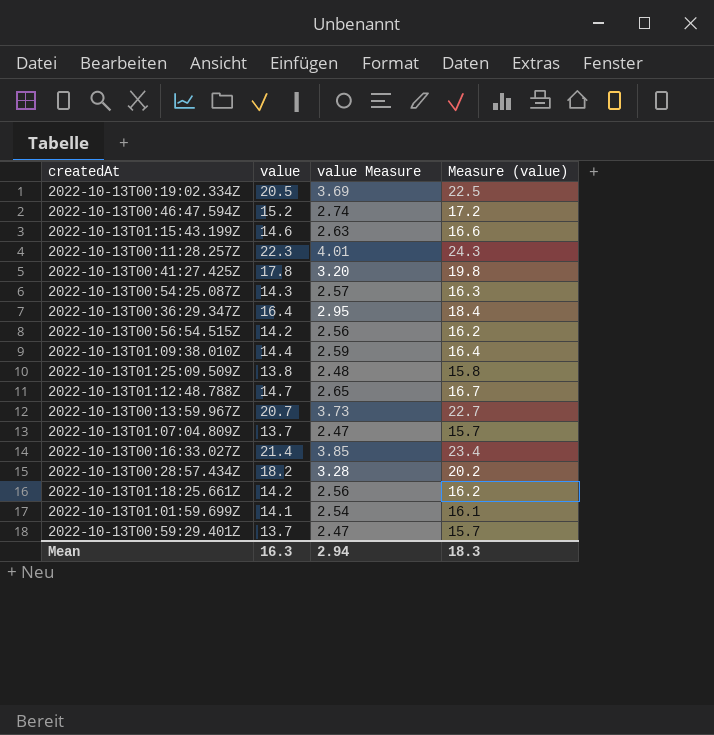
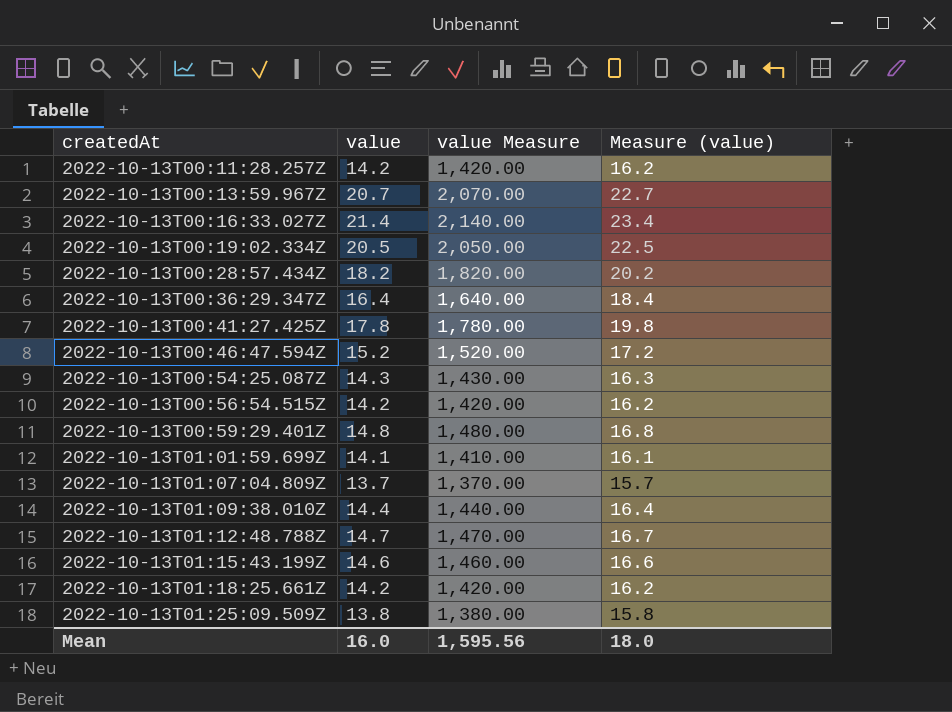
row order: none -> createdAt ascending
column value Measure | formula: [value] * 0.18 -> [value] * 100
2022-10-13T00:11:28.257Z | value: 22.3 -> 14.2
2022-10-13T00:11:28.257Z | Measure (value): 24.3 -> 16.2
2022-10-13T00:59:29.401Z | value: 13.7 -> 14.8
2022-10-13T00:59:29.401Z | Measure (value): 15.7 -> 16.8
Mean | value: 16.3 -> 16.0
Mean | value Measure: 2.94 -> 1,595.56
Mean | Measure (value): 18.3 -> 18.0

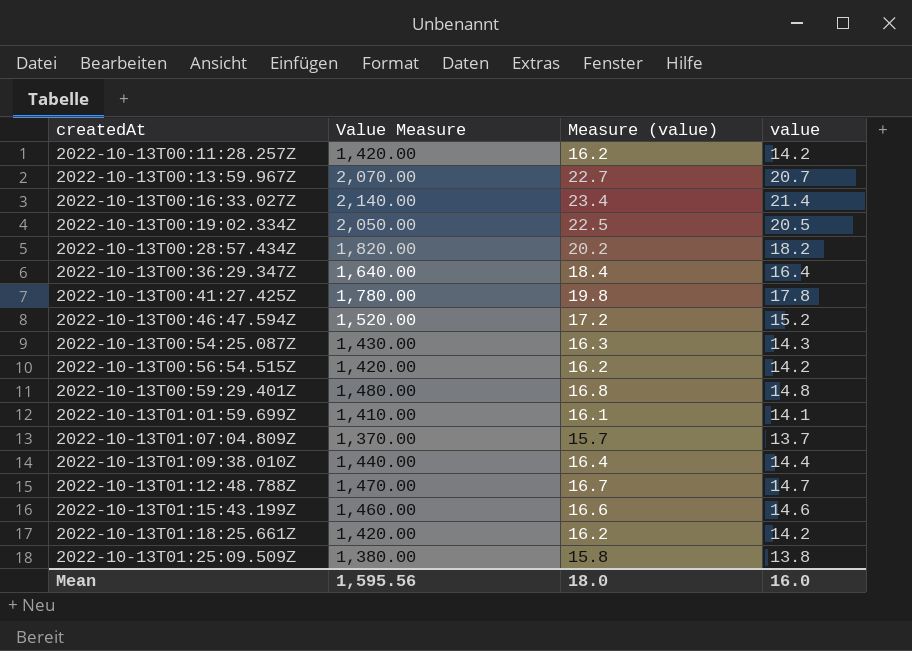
column name: value Measure -> Value Measure
column value | position: 2 -> 4

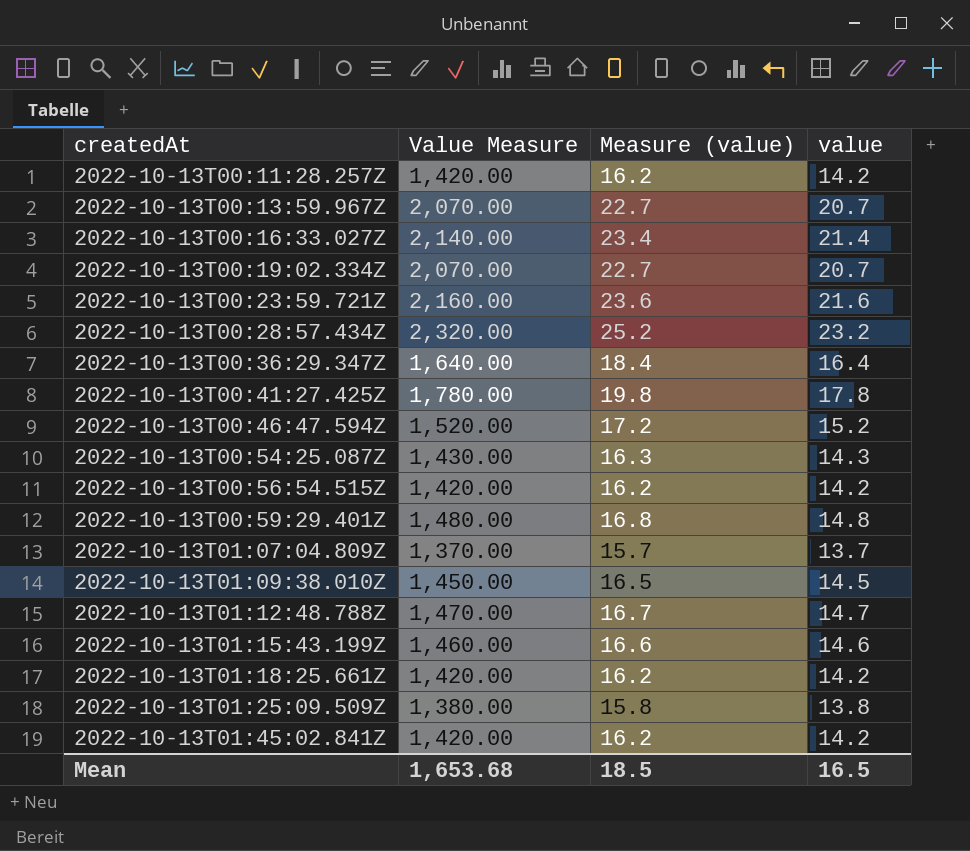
row 2022-10-13T01:01:59.699Z: 1,410.00 | 16.1 | 14.1 -> none
2022-10-13T00:19:02.334Z | Value Measure: 2,050.00 -> 2,070.00
2022-10-13T00:19:02.334Z | Measure (value): 22.5 -> 22.7
2022-10-13T00:19:02.334Z | value: 20.5 -> 20.7
row 2022-10-13T00:23:59.721Z: none -> 2,160.00 | 23.6 | 21.6
2022-10-13T00:28:57.434Z | Value Measure: 1,820.00 -> 2,320.00
2022-10-13T00:28:57.434Z | Measure (value): 20.2 -> 25.2
2022-10-13T00:28:57.434Z | value: 18.2 -> 23.2
2022-10-13T01:09:38.010Z | Value Measure: 1,440.00 -> 1,450.00
2022-10-13T01:09:38.010Z | Measure (value): 16.4 -> 16.5
2022-10-13T01:09:38.010Z | value: 14.4 -> 14.5
row 2022-10-13T01:45:02.841Z: none -> 1,420.00 | 16.2 | 14.2
Mean | Value Measure: 1,595.56 -> 1,653.68
Mean | Measure (value): 18.0 -> 18.5
Mean | value: 16.0 -> 16.5

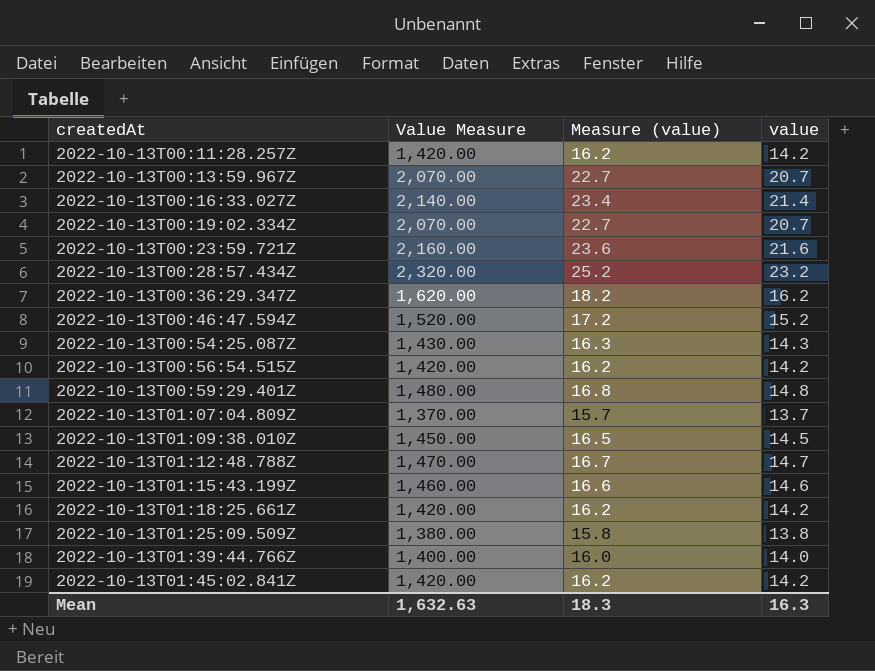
row 2022-10-13T00:41:27.425Z: 1,780.00 | 19.8 | 17.8 -> none
2022-10-13T00:36:29.347Z | Value Measure: 1,640.00 -> 1,620.00
2022-10-13T00:36:29.347Z | Measure (value): 18.4 -> 18.2
2022-10-13T00:36:29.347Z | value: 16.4 -> 16.2
row 2022-10-13T01:39:44.766Z: none -> 1,400.00 | 16.0 | 14.0
Mean | Value Measure: 1,653.68 -> 1,632.63
Mean | Measure (value): 18.5 -> 18.3
Mean | value: 16.5 -> 16.3

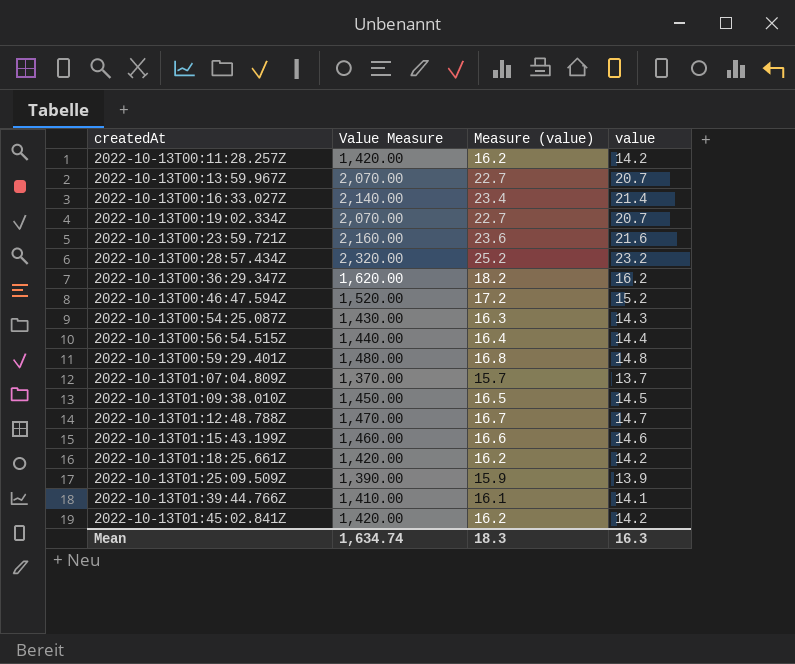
2022-10-13T00:56:54.515Z | Value Measure: 1,420.00 -> 1,440.00
2022-10-13T00:56:54.515Z | Measure (value): 16.2 -> 16.4
2022-10-13T00:56:54.515Z | value: 14.2 -> 14.4
2022-10-13T01:25:09.509Z | Value Measure: 1,380.00 -> 1,390.00
2022-10-13T01:25:09.509Z | Measure (value): 15.8 -> 15.9
2022-10-13T01:25:09.509Z | value: 13.8 -> 13.9
2022-10-13T01:39:44.766Z | Value Measure: 1,400.00 -> 1,410.00
2022-10-13T01:39:44.766Z | Measure (value): 16.0 -> 16.1
2022-10-13T01:39:44.766Z | value: 14.0 -> 14.1
Mean | Value Measure: 1,632.63 -> 1,634.74

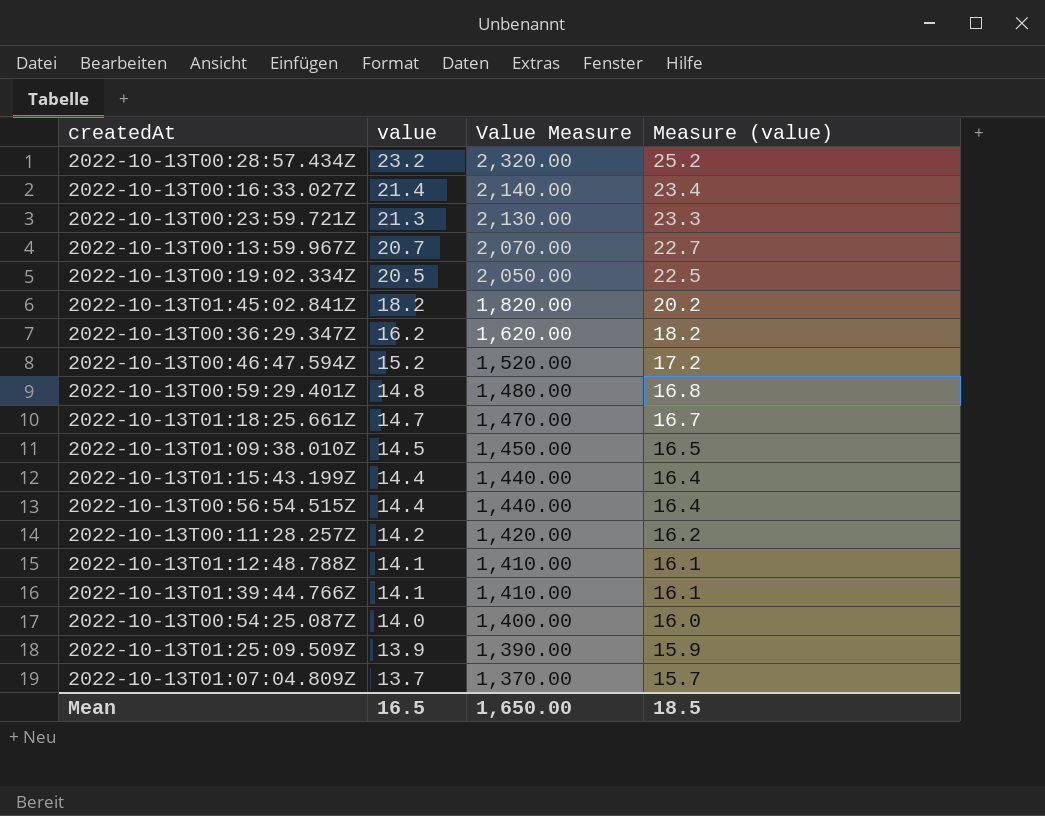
row order: createdAt ascending -> value descending
column value | position: 4 -> 2
2022-10-13T00:23:59.721Z | value: 21.6 -> 21.3
2022-10-13T00:23:59.721Z | Value Measure: 2,160.00 -> 2,130.00
2022-10-13T00:23:59.721Z | Measure (value): 23.6 -> 23.3
2022-10-13T00:19:02.334Z | value: 20.7 -> 20.5
2022-10-13T00:19:02.334Z | Value Measure: 2,070.00 -> 2,050.00
2022-10-13T00:19:02.334Z | Measure (value): 22.7 -> 22.5
2022-10-13T01:45:02.841Z | value: 14.2 -> 18.2
2022-10-13T01:45:02.841Z | Value Measure: 1,420.00 -> 1,820.00
2022-10-13T01:45:02.841Z | Measure (value): 16.2 -> 20.2
2022-10-13T01:18:25.661Z | value: 14.2 -> 14.7
2022-10-13T01:18:25.661Z | Value Measure: 1,420.00 -> 1,470.00
2022-10-13T01:18:25.661Z | Measure (value): 16.2 -> 16.7
2022-10-13T01:15:43.199Z | value: 14.6 -> 14.4
2022-10-13T01:15:43.199Z | Value Measure: 1,460.00 -> 1,440.00
2022-10-13T01:15:43.199Z | Measure (value): 16.6 -> 16.4
2022-10-13T01:12:48.788Z | value: 14.7 -> 14.1
2022-10-13T01:12:48.788Z | Value Measure: 1,470.00 -> 1,410.00
2022-10-13T01:12:48.788Z | Measure (value): 16.7 -> 16.1
2022-10-13T00:54:25.087Z | value: 14.3 -> 14.0
2022-10-13T00:54:25.087Z | Value Measure: 1,430.00 -> 1,400.00
2022-10-13T00:54:25.087Z | Measure (value): 16.3 -> 16.0
Mean | value: 16.3 -> 16.5
Mean | Value Measure: 1,634.74 -> 1,650.00
Mean | Measure (value): 18.3 -> 18.5

